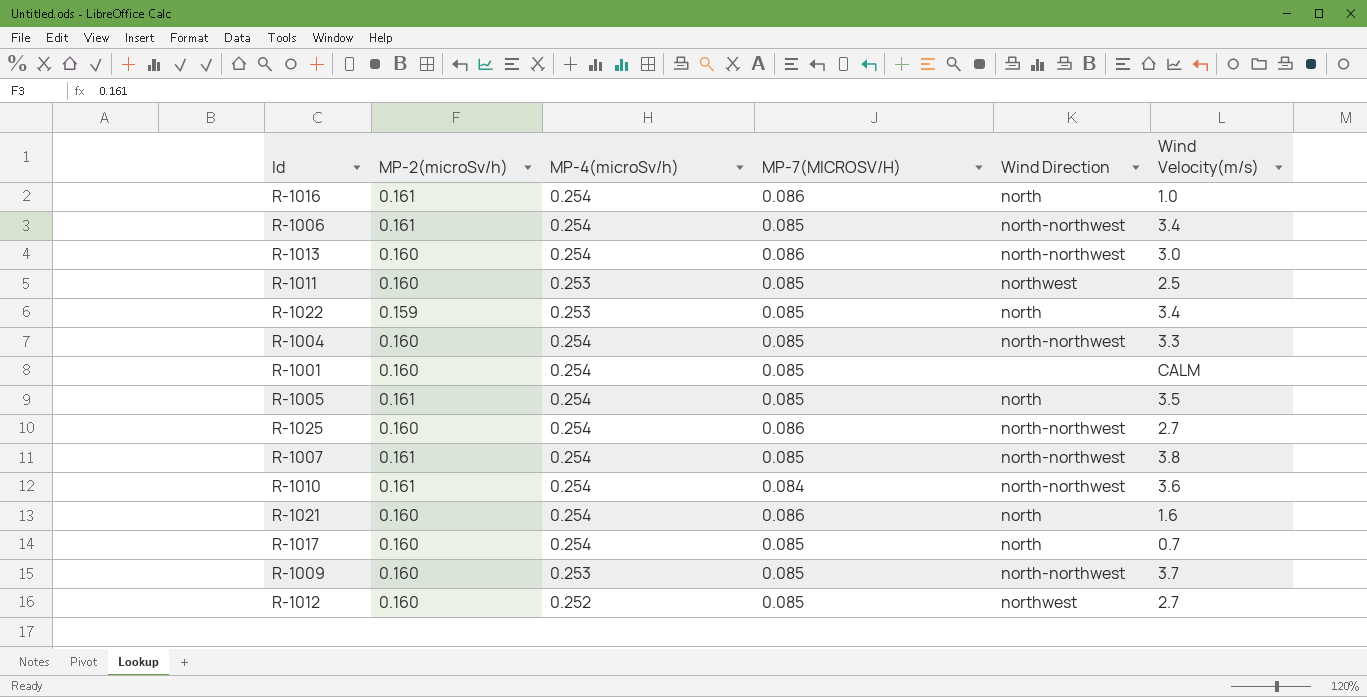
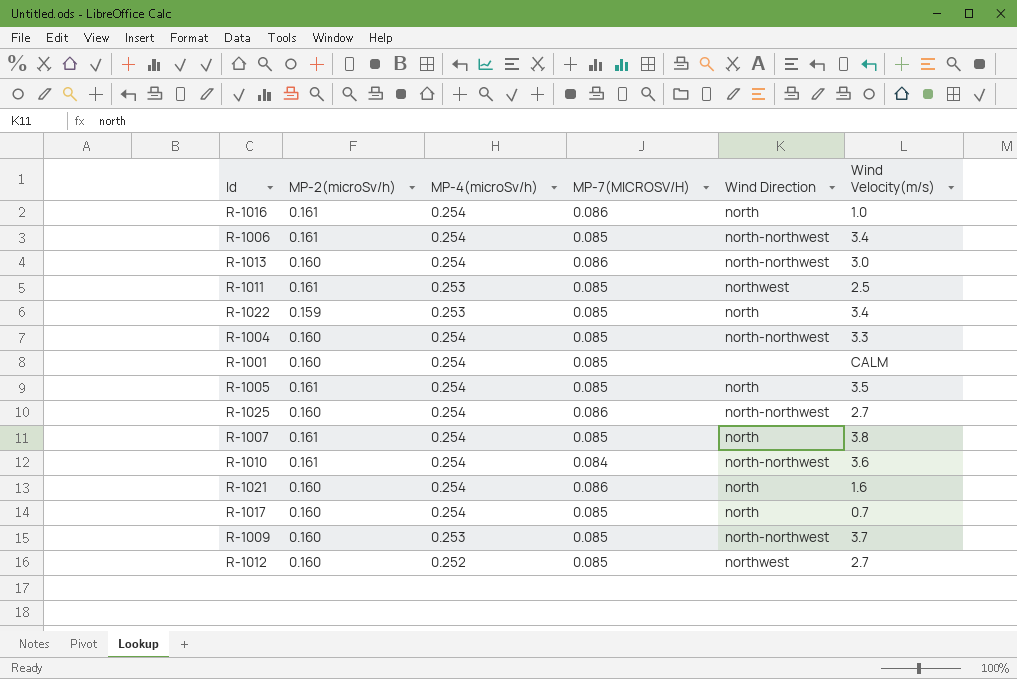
R-1011 | MP-2(microSv/h): 0.160 -> 0.161
R-1007 | Wind Direction: north-northwest -> north

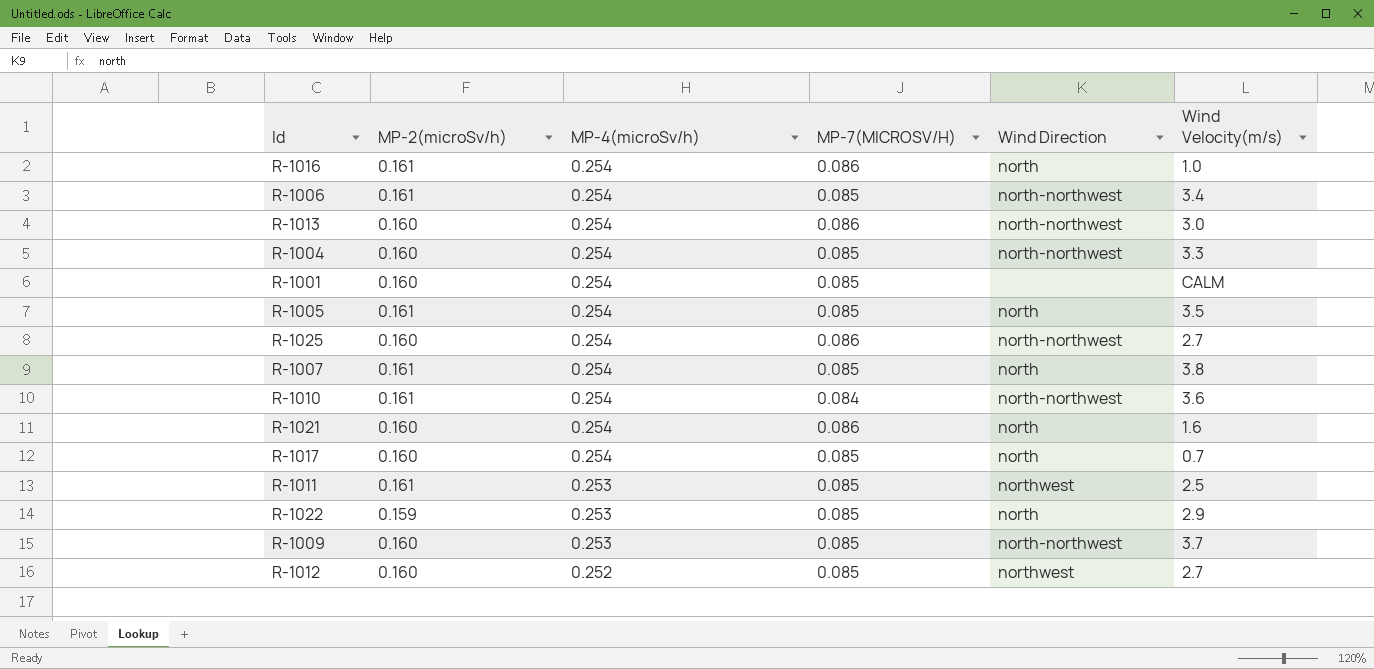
row order: none -> MP-4(microSv/h) descending
R-1022 | Wind Velocity(m/s): 3.4 -> 2.9

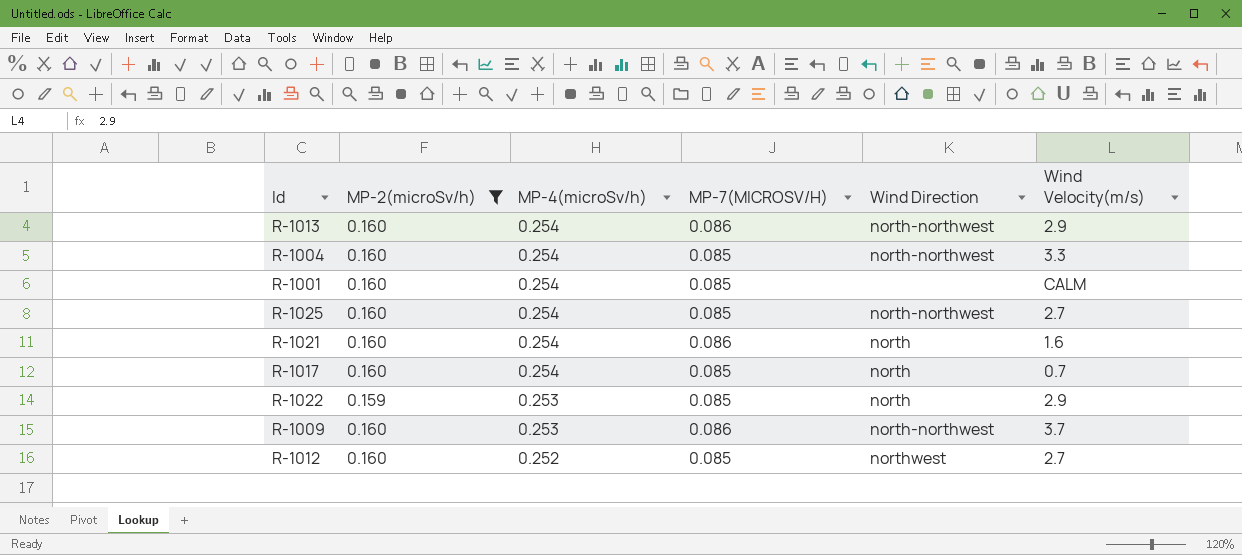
filter: none -> MP-2(microSv/h) != 0.161
R-1013 | Wind Velocity(m/s): 3.0 -> 2.9
R-1025 | MP-7(MICROSV/H): 0.086 -> 0.085
R-1009 | MP-7(MICROSV/H): 0.085 -> 0.086

